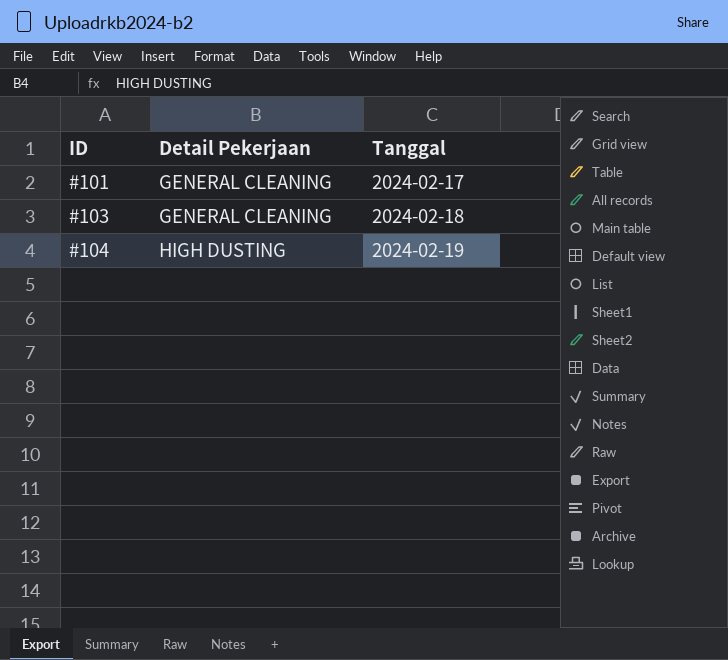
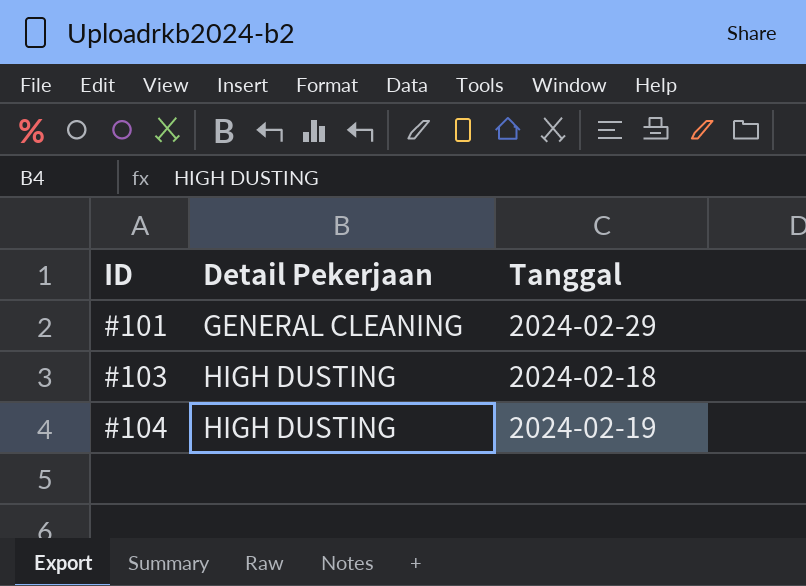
#101 | Tanggal: 2024-02-17 -> 2024-02-29
#103 | Detail Pekerjaan: GENERAL CLEANING -> HIGH DUSTING

